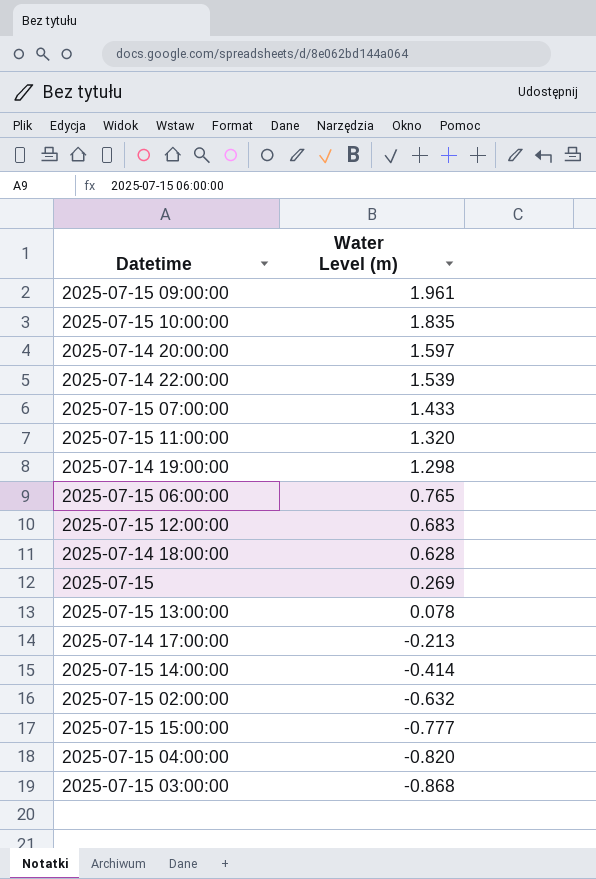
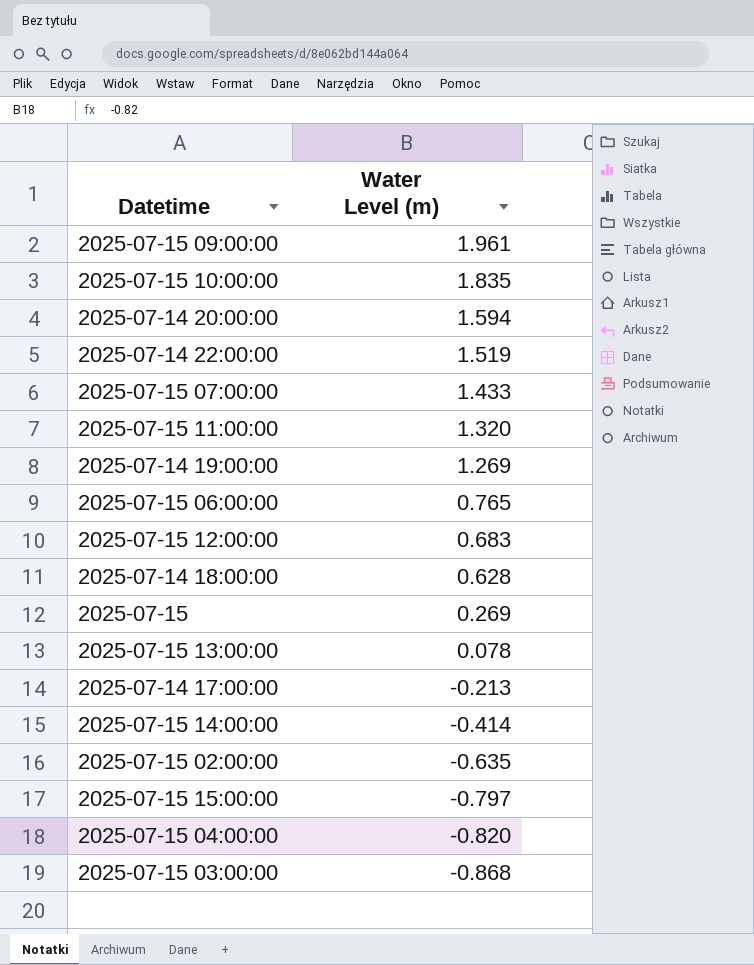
2025-07-14 20:00:00 | Water Level (m): 1.597 -> 1.594
2025-07-14 22:00:00 | Water Level (m): 1.539 -> 1.519
2025-07-14 19:00:00 | Water Level (m): 1.298 -> 1.269
2025-07-15 02:00:00 | Water Level (m): -0.632 -> -0.635
2025-07-15 15:00:00 | Water Level (m): -0.777 -> -0.797

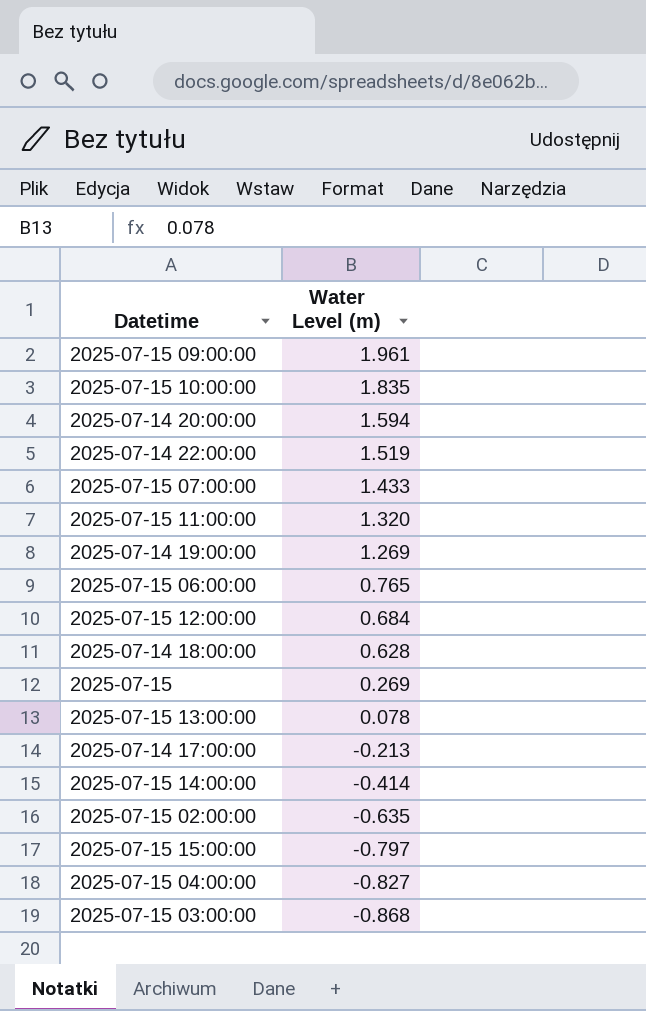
2025-07-15 12:00:00 | Water Level (m): 0.683 -> 0.684
2025-07-15 04:00:00 | Water Level (m): -0.820 -> -0.827

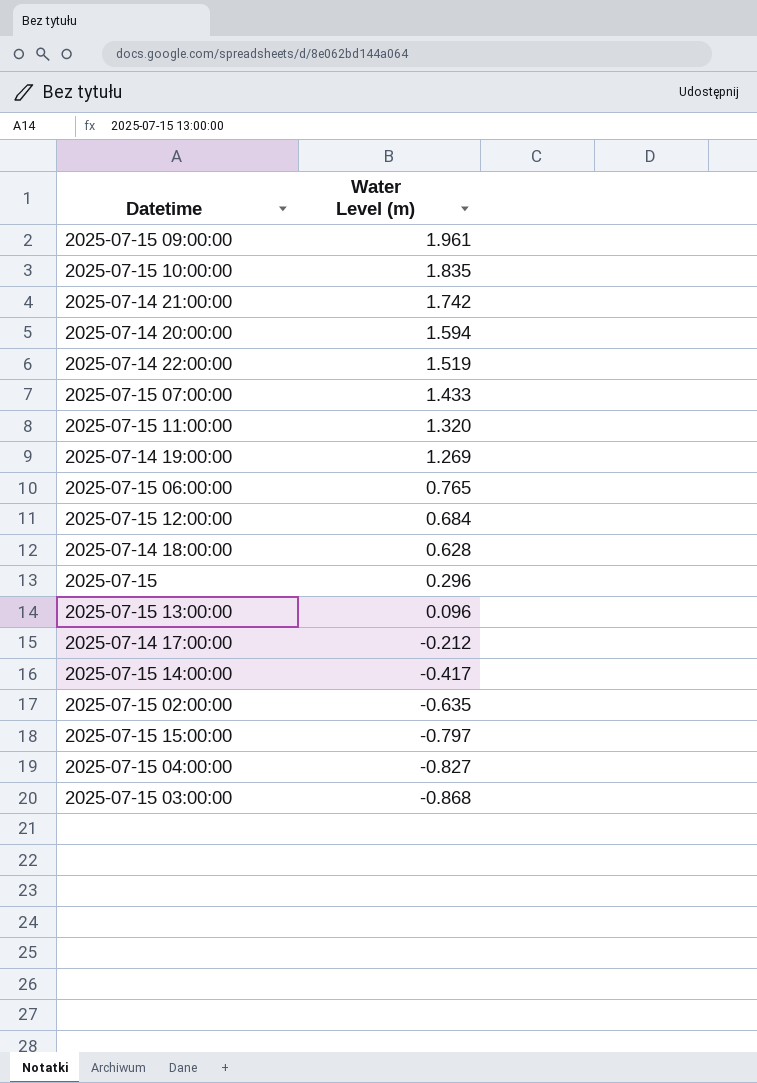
row 2025-07-14 21:00:00: none -> 1.742
2025-07-15 | Water Level (m): 0.269 -> 0.296
2025-07-15 13:00:00 | Water Level (m): 0.078 -> 0.096
2025-07-14 17:00:00 | Water Level (m): -0.213 -> -0.212
2025-07-15 14:00:00 | Water Level (m): -0.414 -> -0.417

